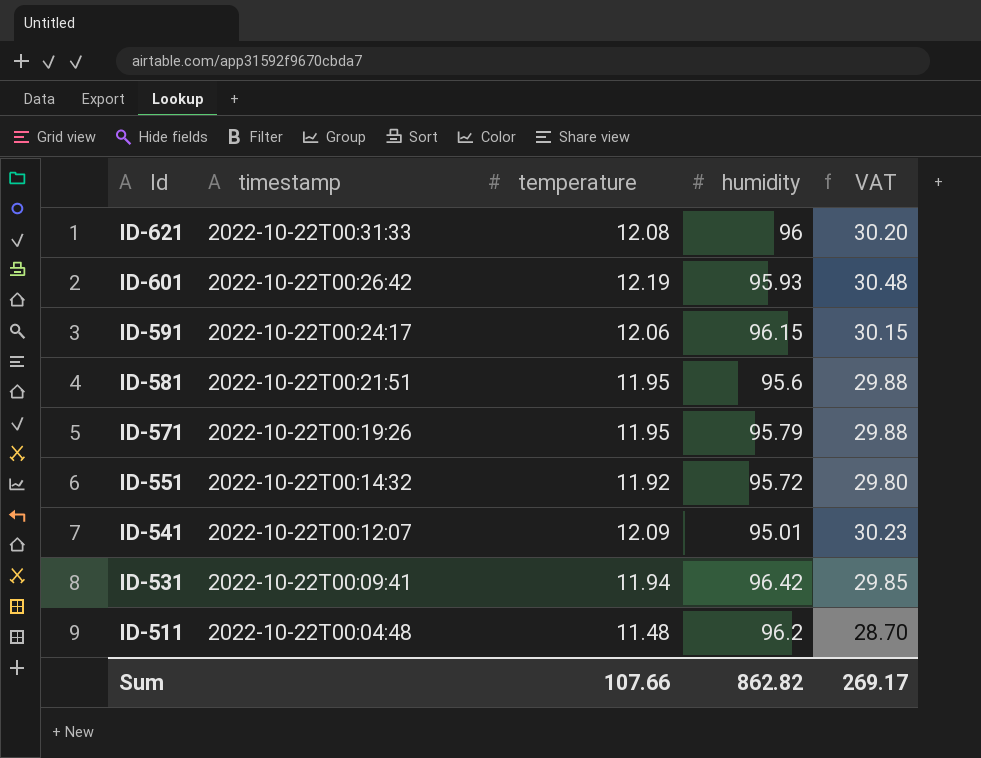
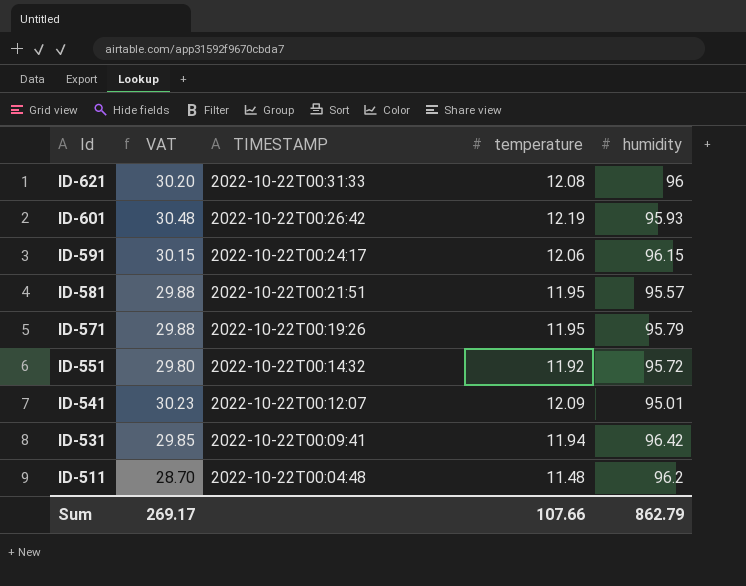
column VAT | position: 5 -> 2
column name: timestamp -> TIMESTAMP
ID-581 | humidity: 95.6 -> 95.57
Sum | humidity: 862.82 -> 862.79

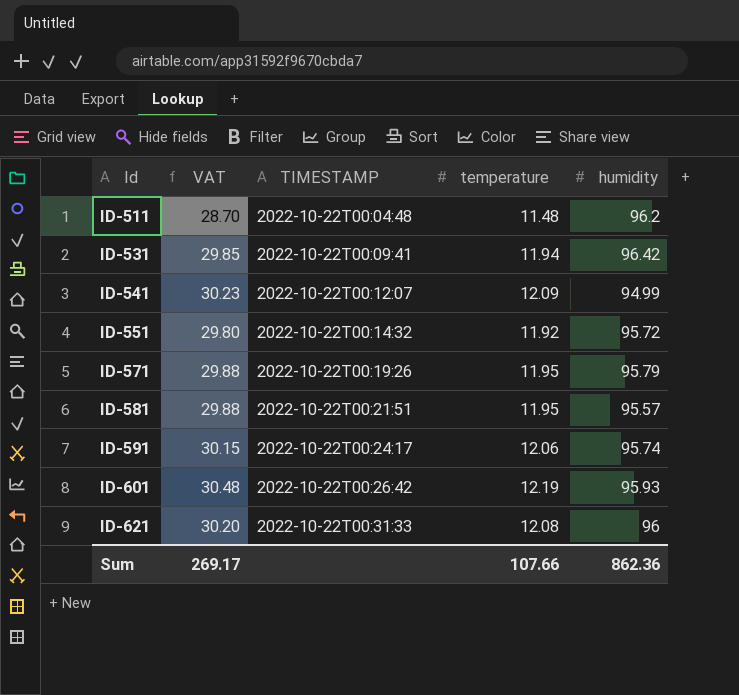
row order: Id descending -> Id ascending
ID-541 | humidity: 95.01 -> 94.99
ID-591 | humidity: 96.15 -> 95.74
Sum | humidity: 862.79 -> 862.36

